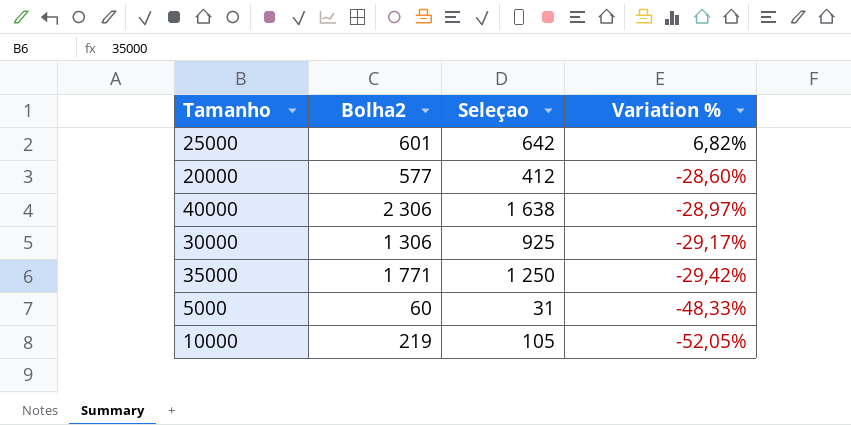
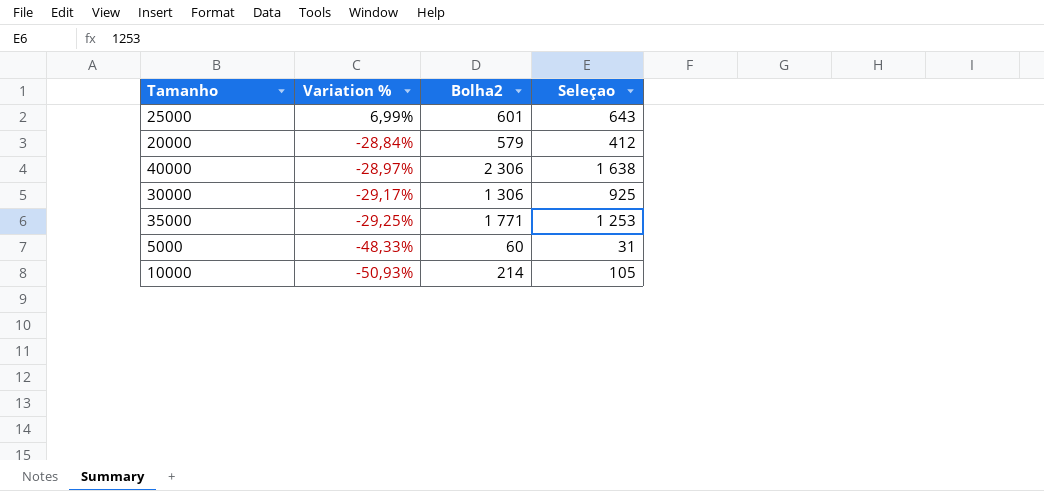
column Variation % | position: 4 -> 2
25000 | Variation %: 6,82% -> 6,99%
25000 | Seleçao: 642 -> 643
20000 | Variation %: -28,60% -> -28,84%
20000 | Bolha2: 577 -> 579
35000 | Variation %: -29,42% -> -29,25%
35000 | Seleçao: 1 250 -> 1 253
10000 | Variation %: -52,05% -> -50,93%
10000 | Bolha2: 219 -> 214

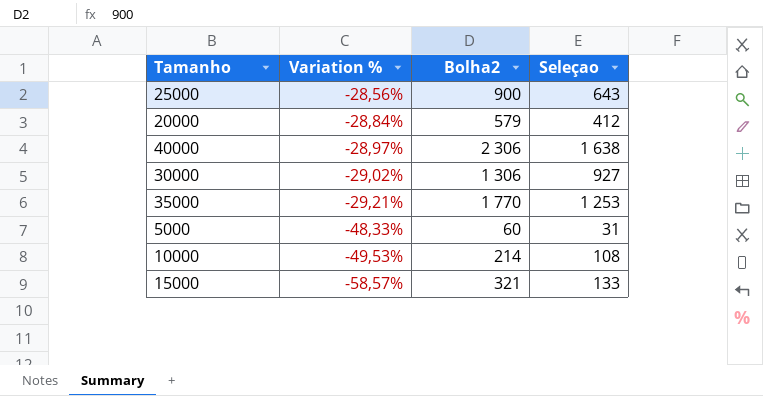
25000 | Variation %: 6,99% -> -28,56%
25000 | Bolha2: 601 -> 900
30000 | Variation %: -29,17% -> -29,02%
30000 | Seleçao: 925 -> 927
35000 | Variation %: -29,25% -> -29,21%
35000 | Bolha2: 1 771 -> 1 770
10000 | Variation %: -50,93% -> -49,53%
10000 | Seleçao: 105 -> 108
row 15000: none -> -58,57% | 321 | 133

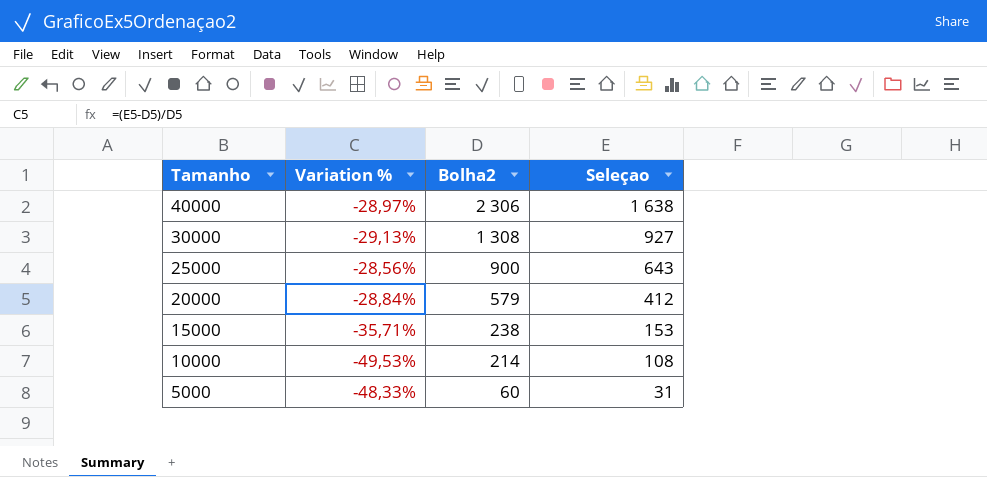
row order: Variation % descending -> Tamanho descending
row 35000: -29,21% | 1 770 | 1 253 -> none
30000 | Variation %: -29,02% -> -29,13%
30000 | Bolha2: 1 306 -> 1 308
15000 | Variation %: -58,57% -> -35,71%
15000 | Bolha2: 321 -> 238
15000 | Seleçao: 133 -> 153

